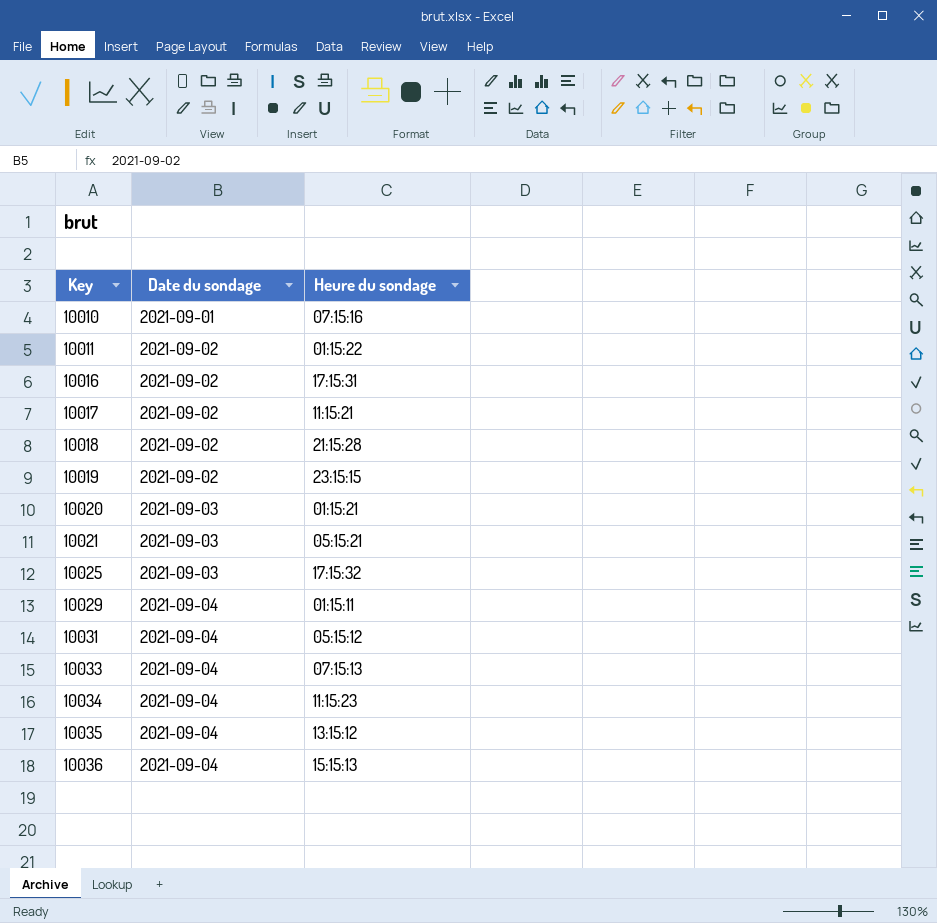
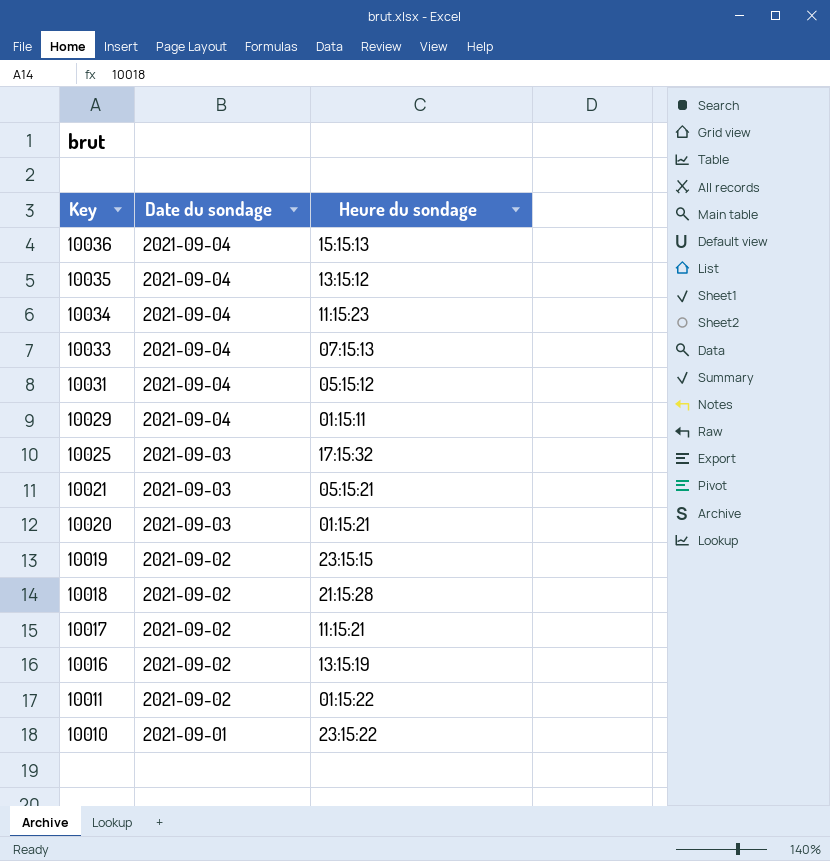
row order: Key ascending -> Key descending
10016 | Heure du sondage: 17:15:31 -> 13:15:19
10010 | Heure du sondage: 07:15:16 -> 23:15:22

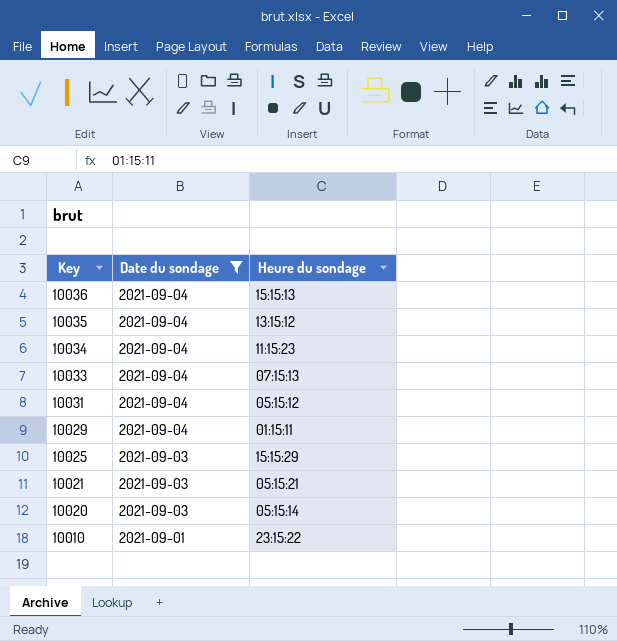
filter: none -> Date du sondage != 2021-09-02
10025 | Heure du sondage: 17:15:32 -> 15:15:29
10020 | Heure du sondage: 01:15:21 -> 05:15:14

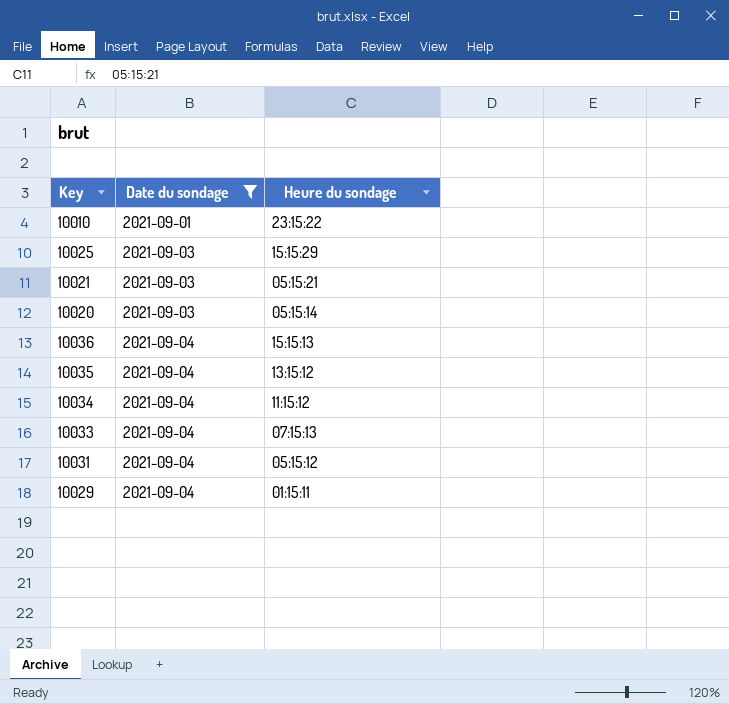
row order: Key descending -> Date du sondage ascending
10034 | Heure du sondage: 11:15:23 -> 11:15:12

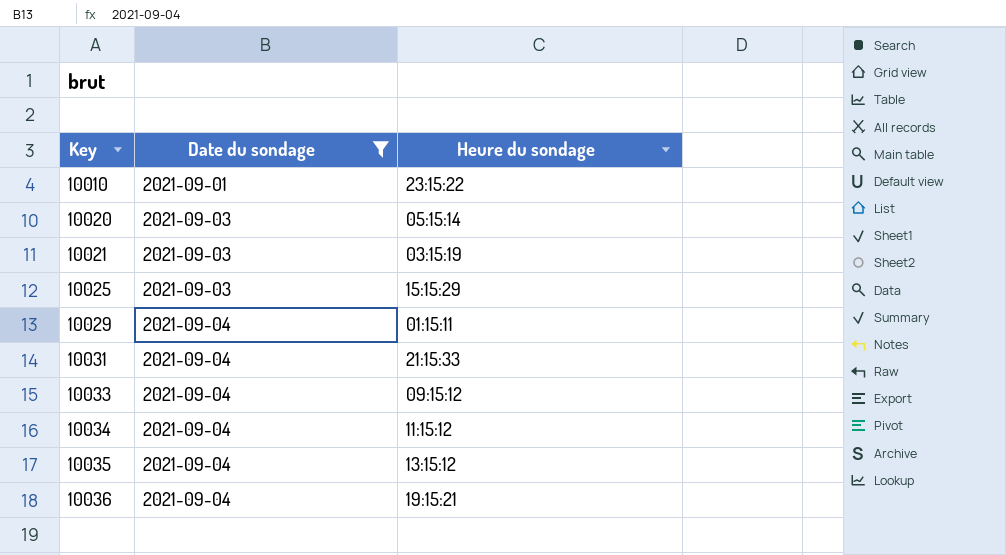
row order: Date du sondage ascending -> Key ascending
10021 | Heure du sondage: 05:15:21 -> 03:15:19
10031 | Heure du sondage: 05:15:12 -> 21:15:33
10033 | Heure du sondage: 07:15:13 -> 09:15:12
10036 | Heure du sondage: 15:15:13 -> 19:15:21

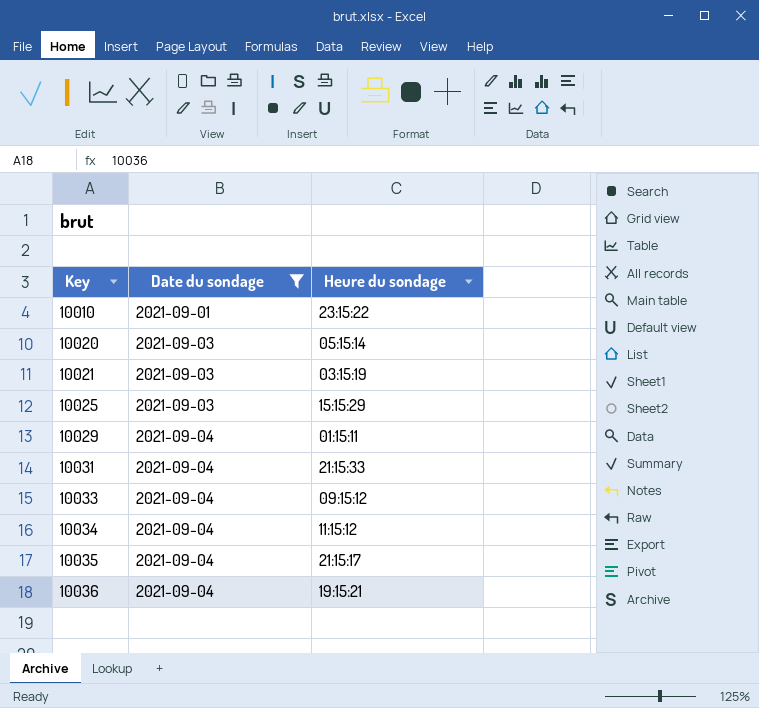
10035 | Heure du sondage: 13:15:12 -> 21:15:17

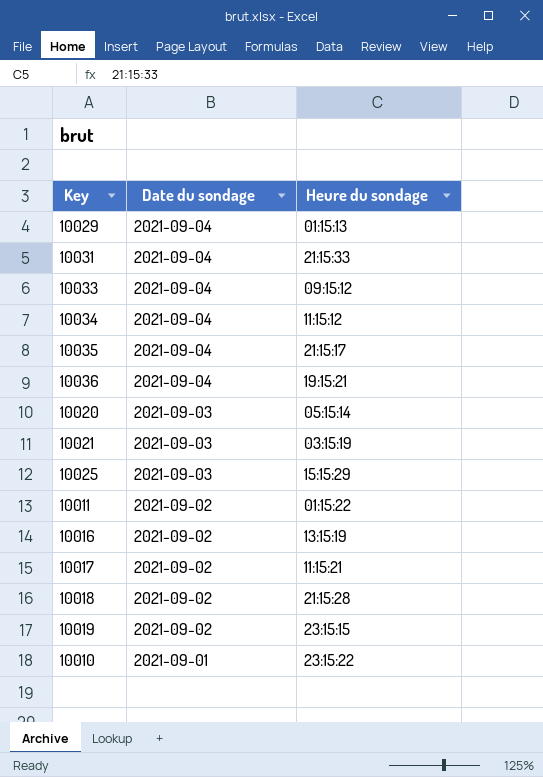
filter: Date du sondage != 2021-09-02 -> none
row order: Key ascending -> Date du sondage descending
10029 | Heure du sondage: 01:15:11 -> 01:15:13

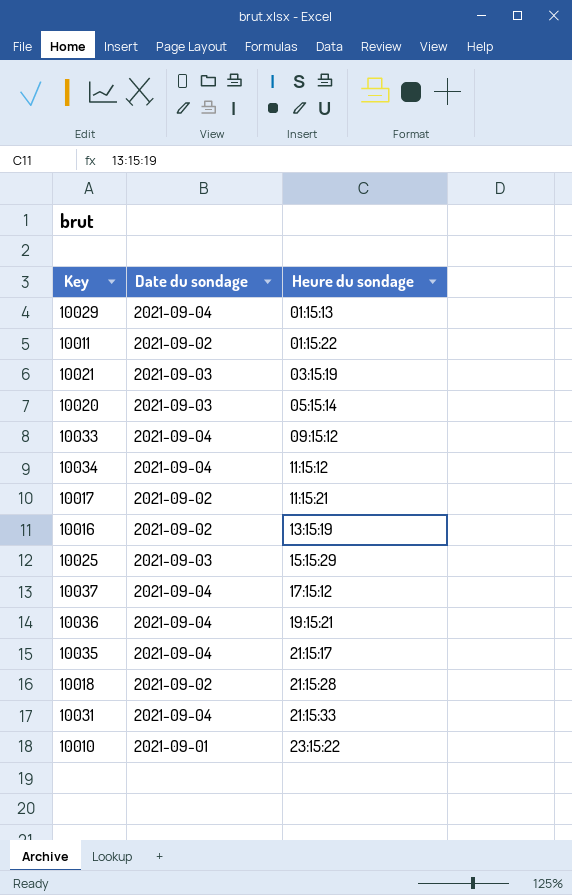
row order: Date du sondage descending -> Heure du sondage ascending
row 10019: 2021-09-02 | 23:15:15 -> none
row 10037: none -> 2021-09-04 | 17:15:12

